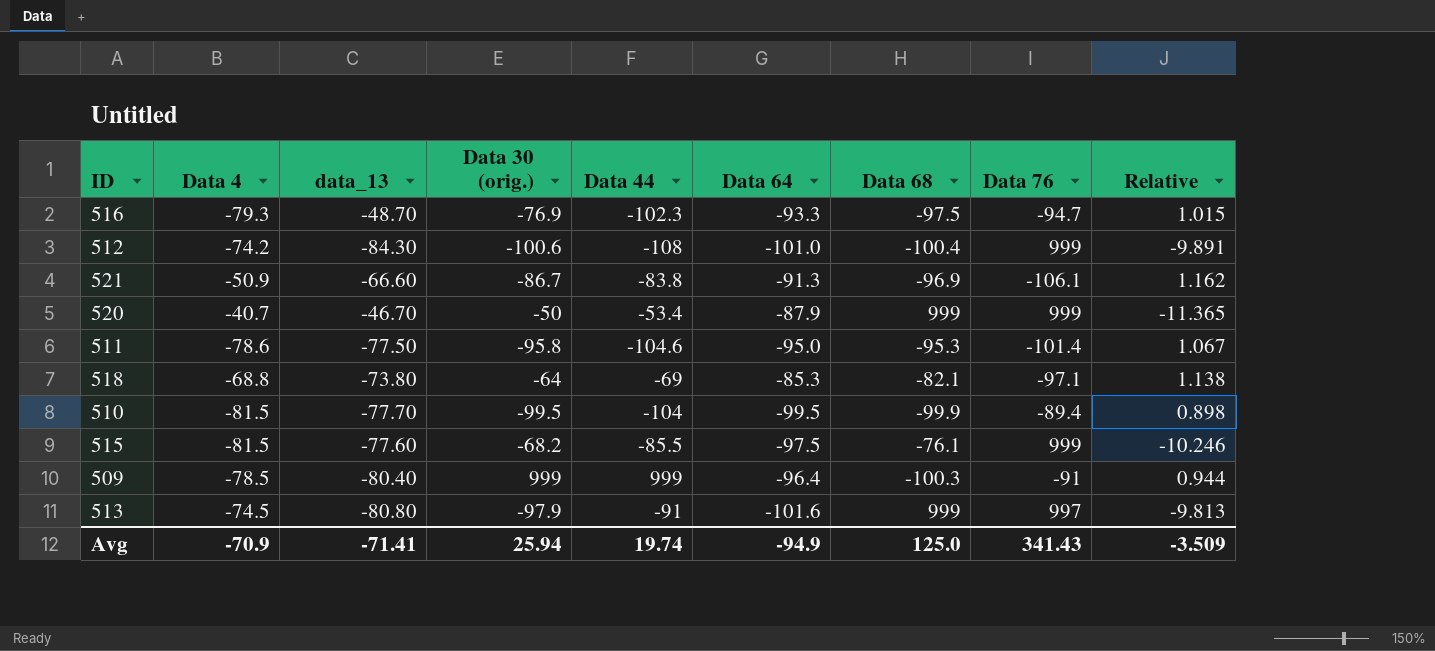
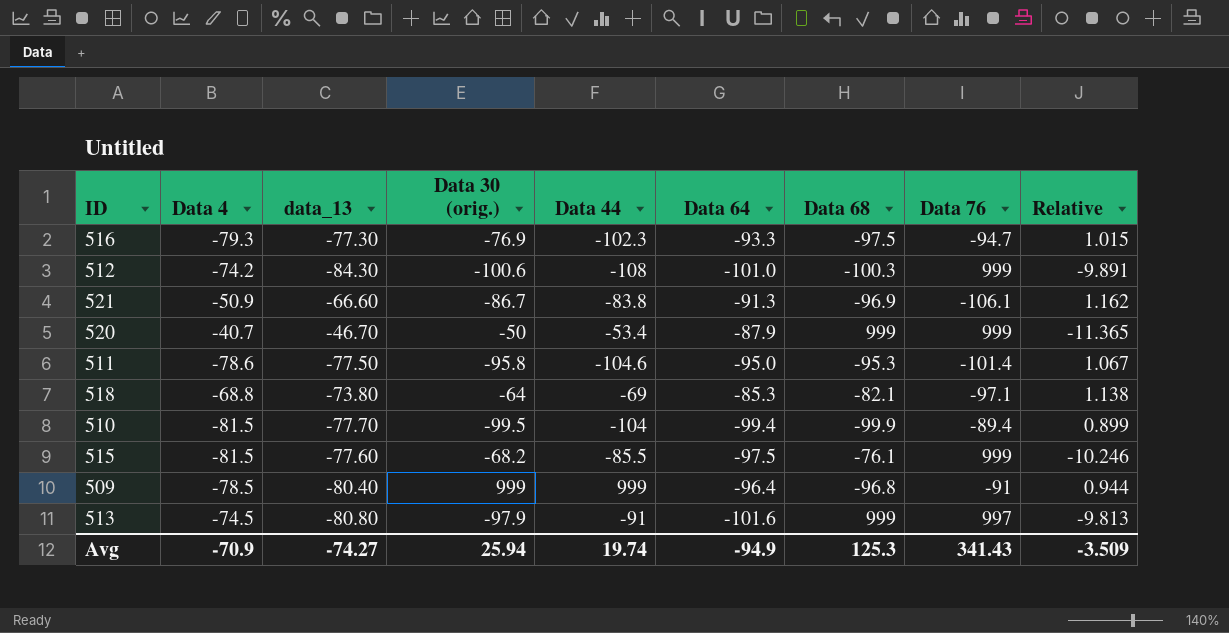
516 | data_13: -48.70 -> -77.30
512 | Data 68: -100.4 -> -100.3
510 | Data 64: -99.5 -> -99.4
510 | Relative: 0.898 -> 0.899
509 | Data 68: -100.3 -> -96.8
Avg | data_13: -71.41 -> -74.27
Avg | Data 68: 125.0 -> 125.3

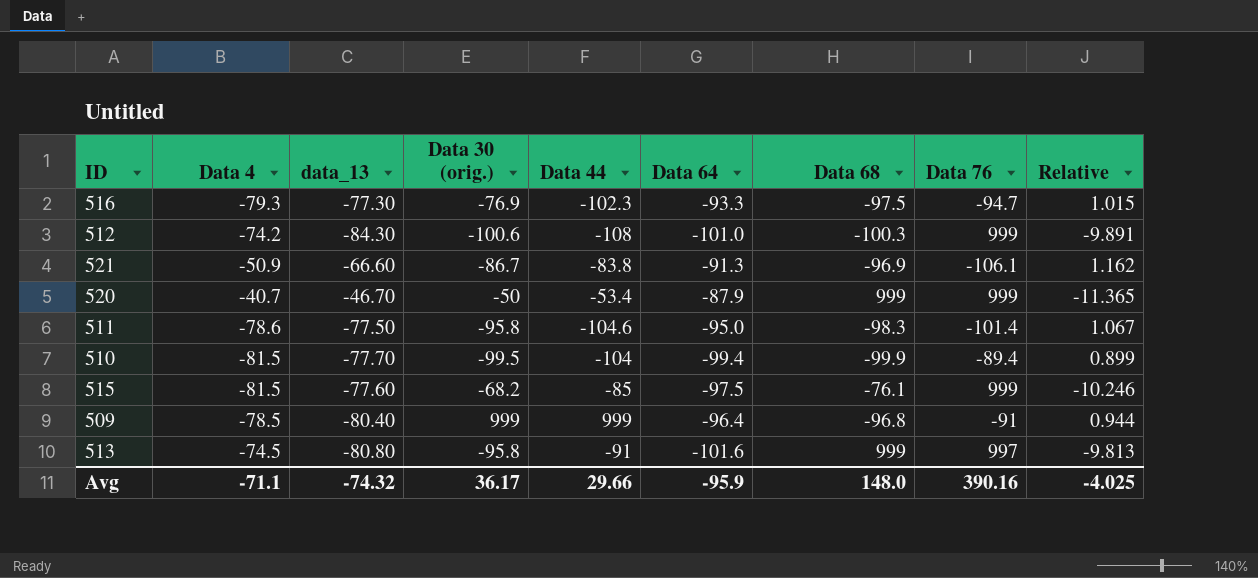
row 518: -68.8 | -73.80 | -64 | -69 | -85.3 | -82.1 | -97.1 | 1.138 -> none
511 | Data 68: -95.3 -> -98.3
515 | Data 44: -85.5 -> -85
513 | Data 30 (orig.): -97.9 -> -95.8
Avg | Data 4: -70.9 -> -71.1
Avg | data_13: -74.27 -> -74.32
Avg | Data 30 (orig.): 25.94 -> 36.17
Avg | Data 44: 19.74 -> 29.66
Avg | Data 64: -94.9 -> -95.9
Avg | Data 68: 125.3 -> 148.0
Avg | Data 76: 341.43 -> 390.16
Avg | Relative: -3.509 -> -4.025

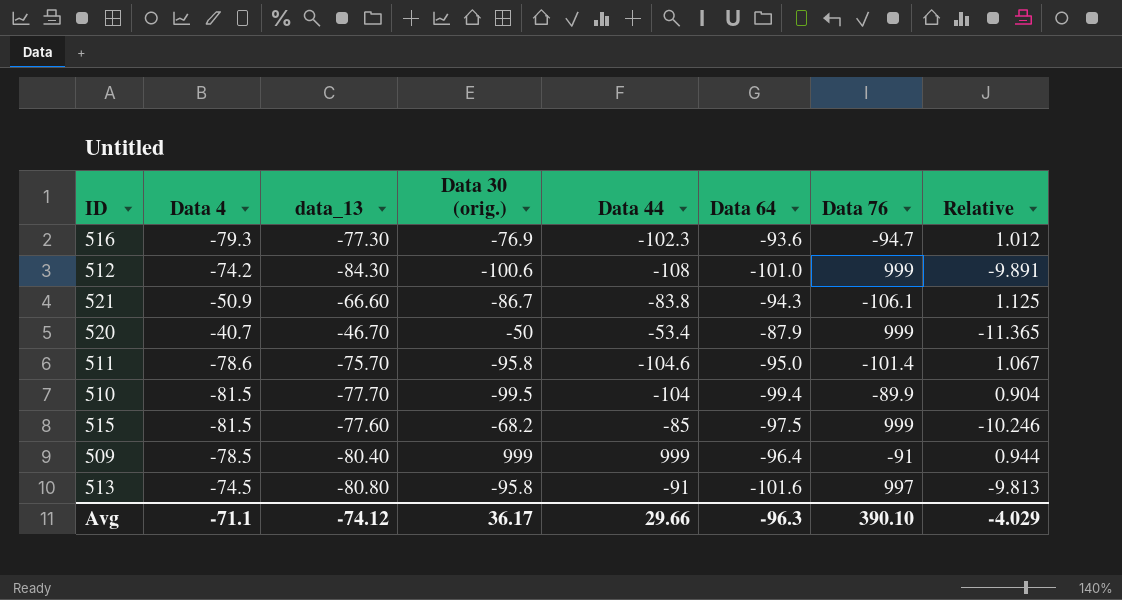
column Data 68 | position: 7 -> none
516 | Data 64: -93.3 -> -93.6
516 | Relative: 1.015 -> 1.012
521 | Data 64: -91.3 -> -94.3
521 | Relative: 1.162 -> 1.125
511 | data_13: -77.50 -> -75.70
510 | Data 76: -89.4 -> -89.9
510 | Relative: 0.899 -> 0.904
Avg | data_13: -74.32 -> -74.12
Avg | Data 64: -95.9 -> -96.3
Avg | Data 76: 390.16 -> 390.10
Avg | Relative: -4.025 -> -4.029

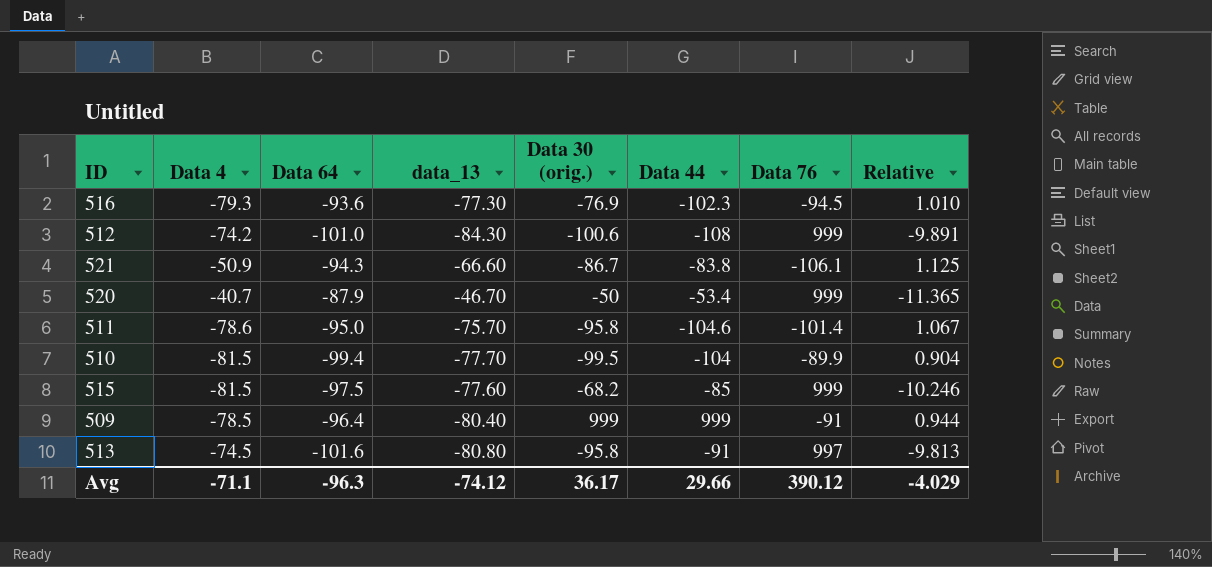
column Data 64 | position: 6 -> 3
516 | Data 76: -94.7 -> -94.5
516 | Relative: 1.012 -> 1.010
Avg | Data 76: 390.10 -> 390.12

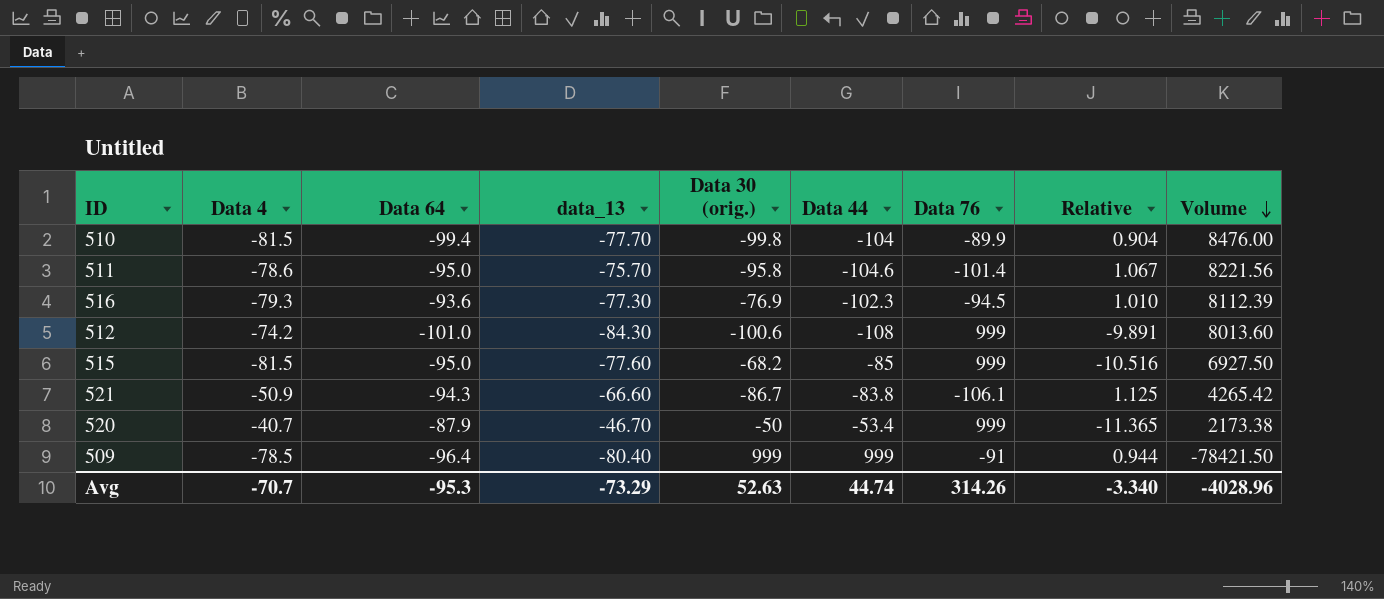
row order: none -> Volume descending
column Volume | formula: none -> [Data 4] * [Data 44]
row 513: -74.5 | -101.6 | -80.80 | -95.8 | -91 | 997 | -9.813 -> none
510 | Data 30 (orig.): -99.5 -> -99.8
515 | Data 64: -97.5 -> -95.0
515 | Relative: -10.246 -> -10.516
Avg | Data 4: -71.1 -> -70.7
Avg | Data 64: -96.3 -> -95.3
Avg | data_13: -74.12 -> -73.29
Avg | Data 30 (orig.): 36.17 -> 52.63
Avg | Data 44: 29.66 -> 44.74
Avg | Data 76: 390.12 -> 314.26
Avg | Relative: -4.029 -> -3.340

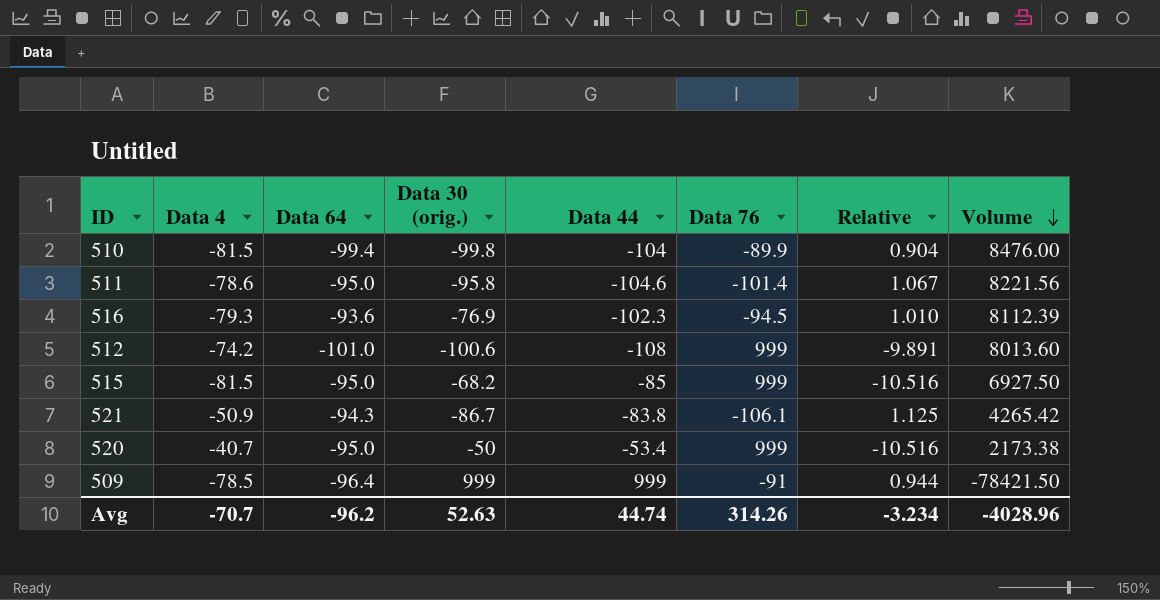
column data_13 | position: 4 -> none
520 | Data 64: -87.9 -> -95.0
520 | Relative: -11.365 -> -10.516
Avg | Data 64: -95.3 -> -96.2
Avg | Relative: -3.340 -> -3.234

